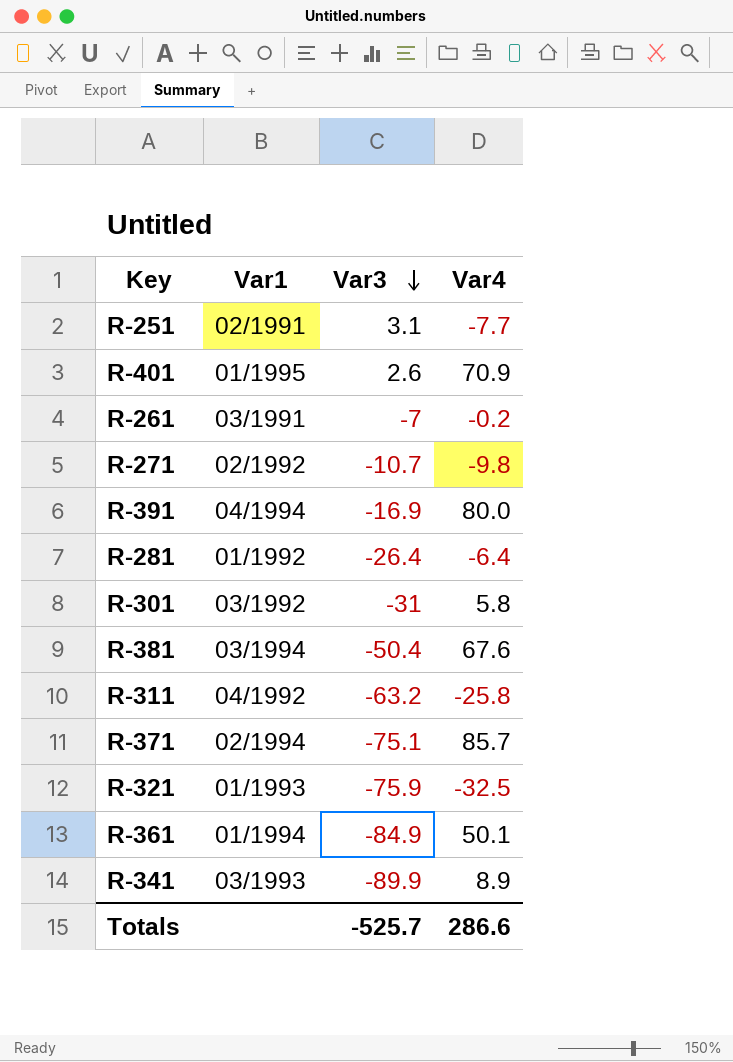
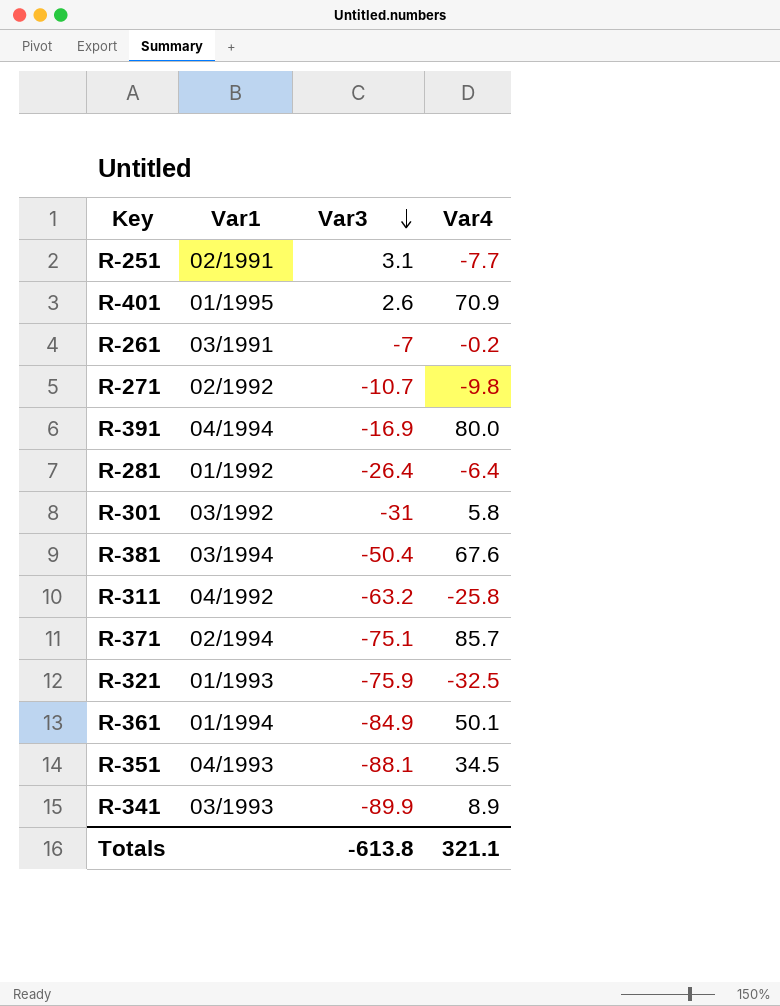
row R-351: none -> 04/1993 | -88.1 | 34.5
Totals | Var3: -525.7 -> -613.8
Totals | Var4: 286.6 -> 321.1

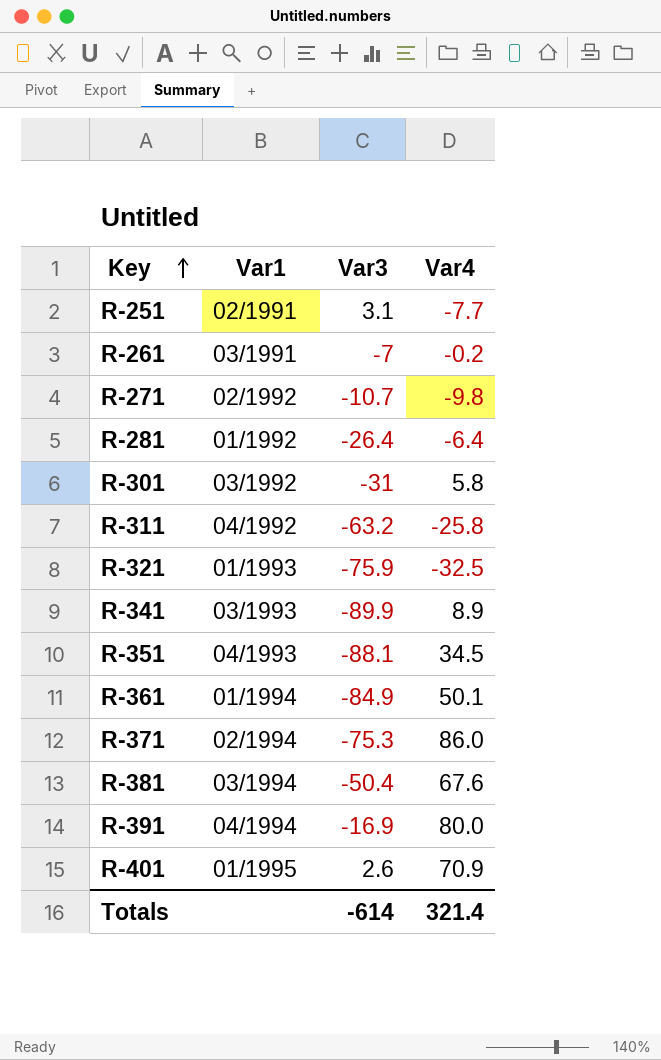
row order: Var3 descending -> Key ascending
R-371 | Var3: -75.1 -> -75.3
R-371 | Var4: 85.7 -> 86.0
Totals | Var3: -613.8 -> -614
Totals | Var4: 321.1 -> 321.4

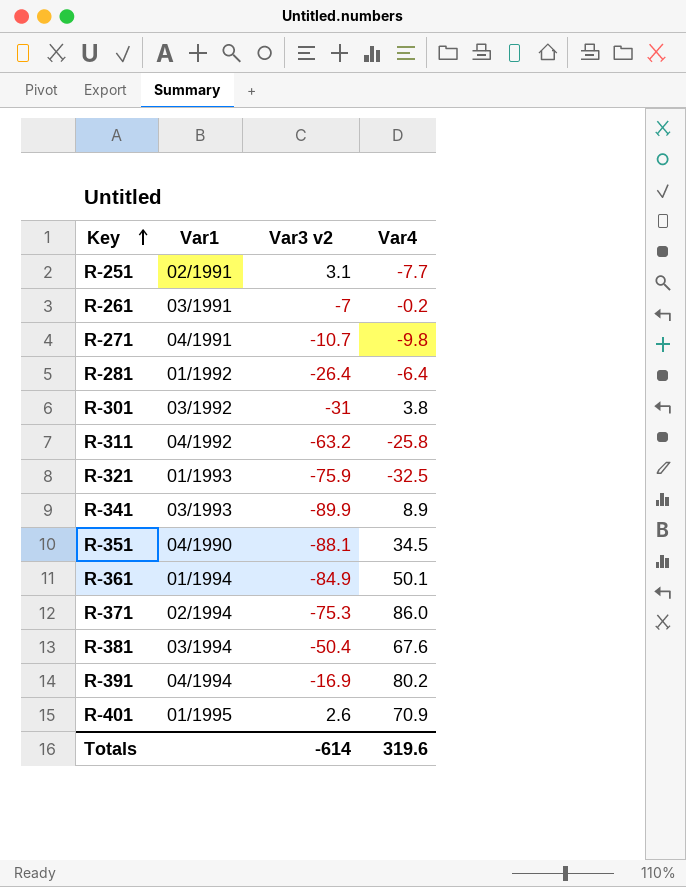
column name: Var3 -> Var3 v2
R-271 | Var1: 02/1992 -> 04/1991
R-301 | Var4: 5.8 -> 3.8
R-351 | Var1: 04/1993 -> 04/1990
R-391 | Var4: 80.0 -> 80.2
Totals | Var4: 321.4 -> 319.6

